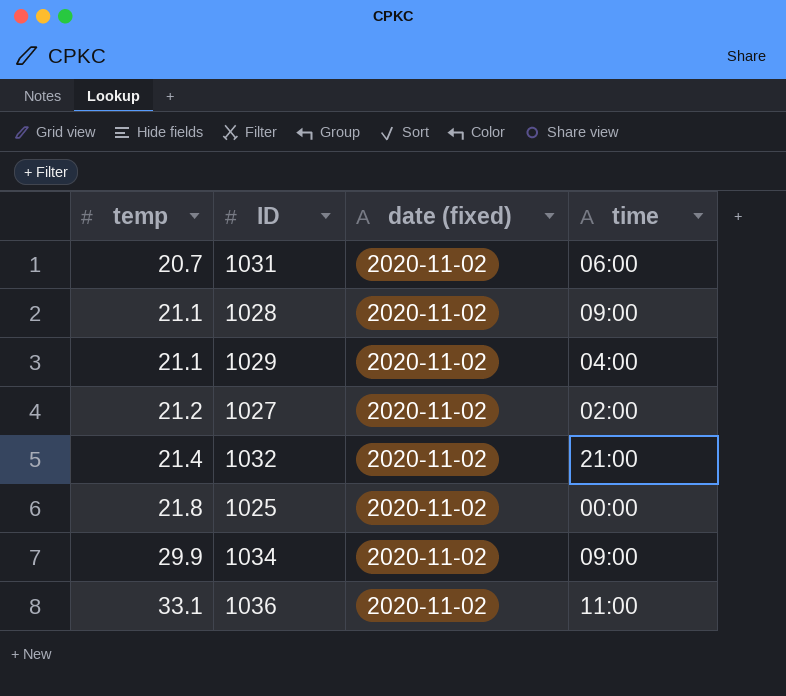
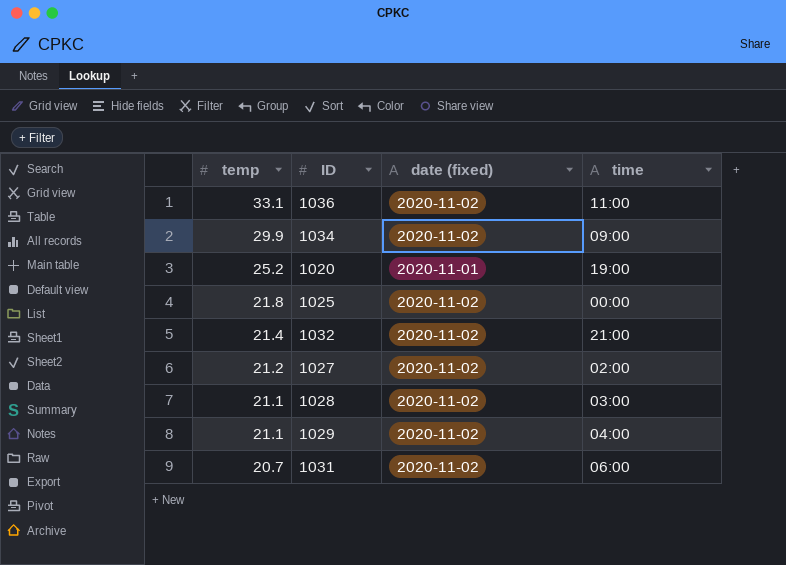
row order: temp ascending -> temp descending
row 1020: none -> 25.2 | 2020-11-01 | 19:00
1028 | time: 09:00 -> 03:00

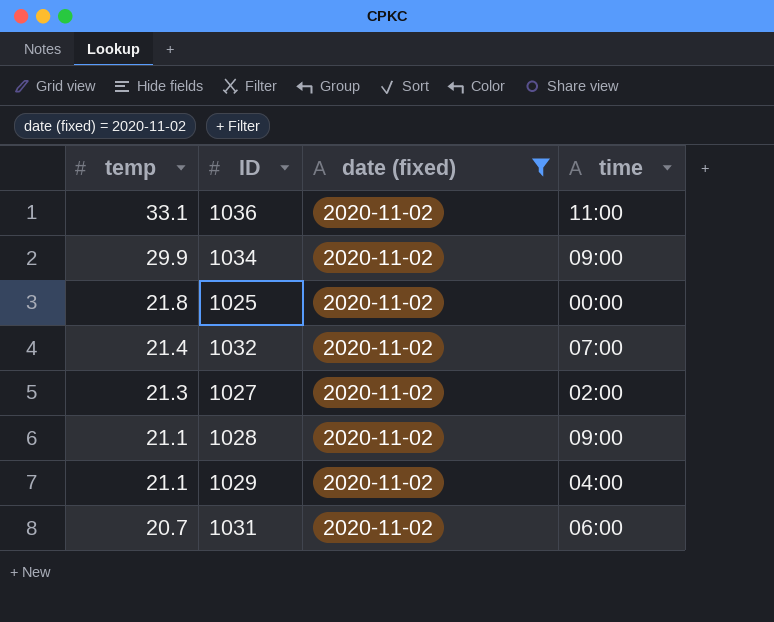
filter: none -> date (fixed) = 2020-11-02
1032 | time: 21:00 -> 07:00
1027 | temp: 21.2 -> 21.3
1028 | time: 03:00 -> 09:00

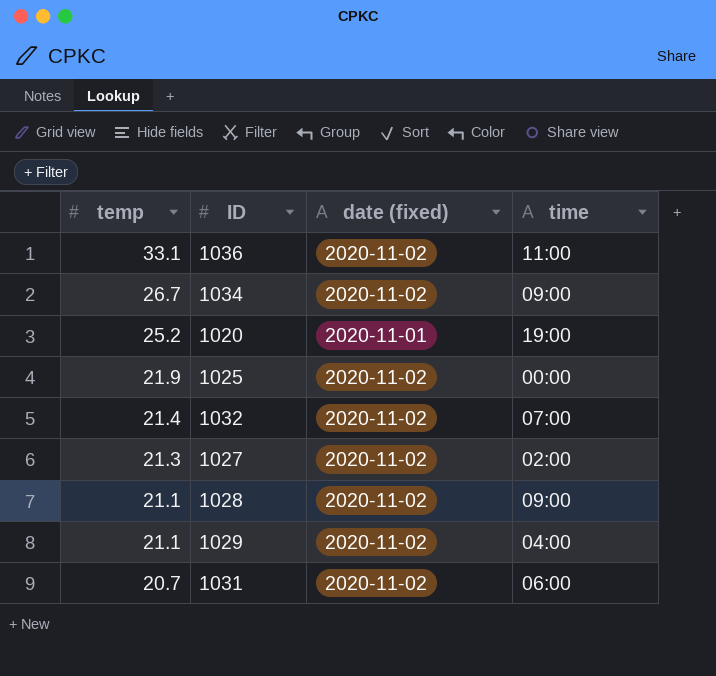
filter: date (fixed) = 2020-11-02 -> none
1034 | temp: 29.9 -> 26.7
1025 | temp: 21.8 -> 21.9

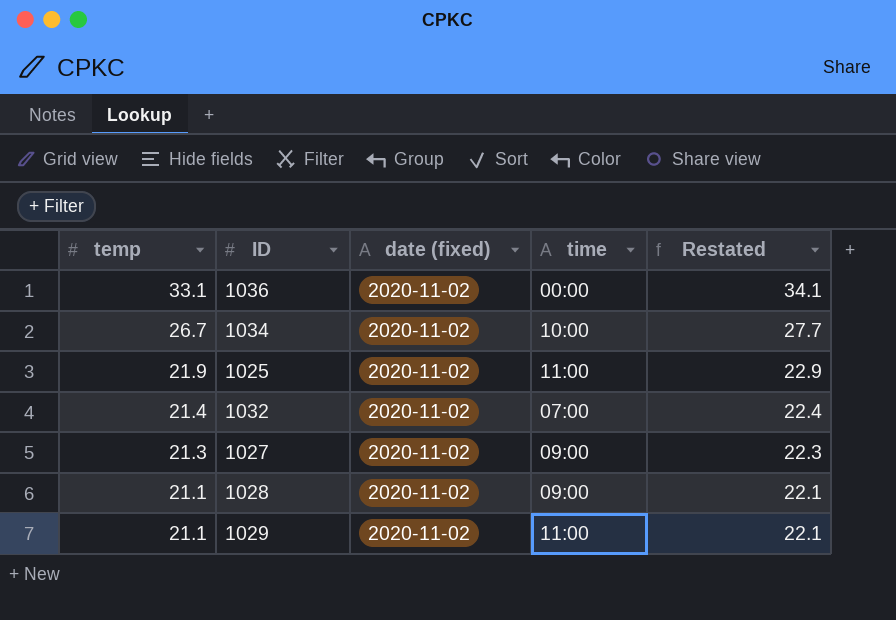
column Restated | formula: none -> [temp] + 1
row 1020: 25.2 | 2020-11-01 | 19:00 -> none
row 1031: 20.7 | 2020-11-02 | 06:00 -> none
1036 | time: 11:00 -> 00:00
1034 | time: 09:00 -> 10:00
1025 | time: 00:00 -> 11:00
1027 | time: 02:00 -> 09:00
1029 | time: 04:00 -> 11:00

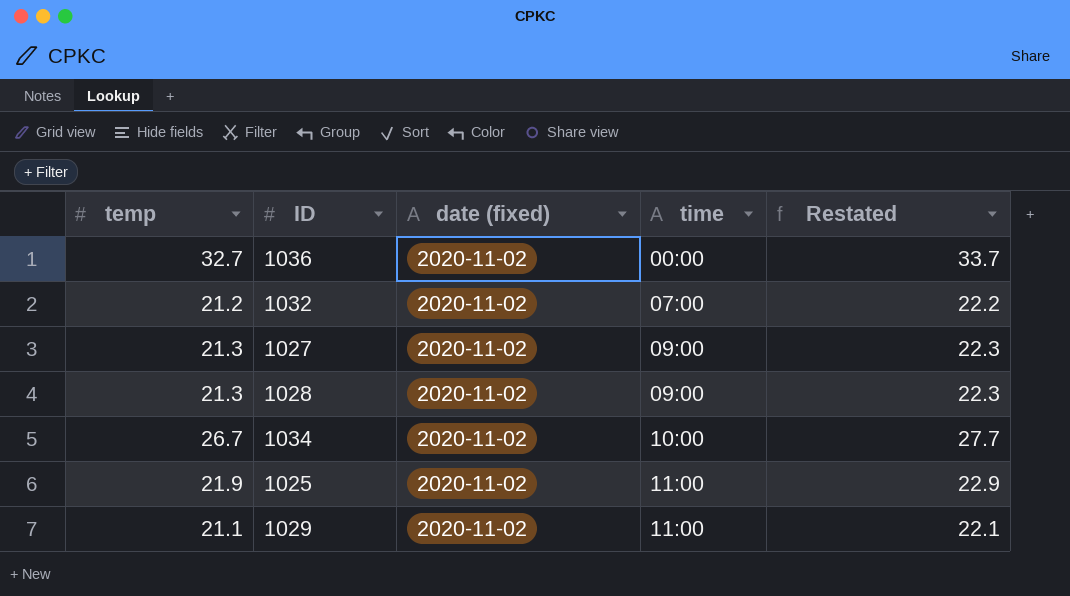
row order: temp descending -> time ascending
1036 | temp: 33.1 -> 32.7
1036 | Restated: 34.1 -> 33.7
1032 | temp: 21.4 -> 21.2
1032 | Restated: 22.4 -> 22.2
1028 | temp: 21.1 -> 21.3
1028 | Restated: 22.1 -> 22.3

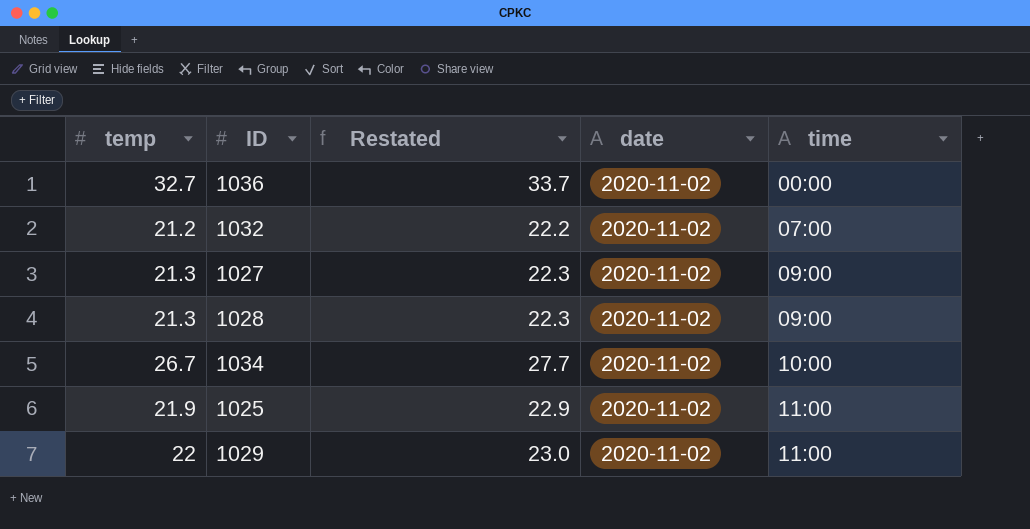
column Restated | position: 5 -> 3
column name: date (fixed) -> date
1029 | temp: 21.1 -> 22
1029 | Restated: 22.1 -> 23.0

